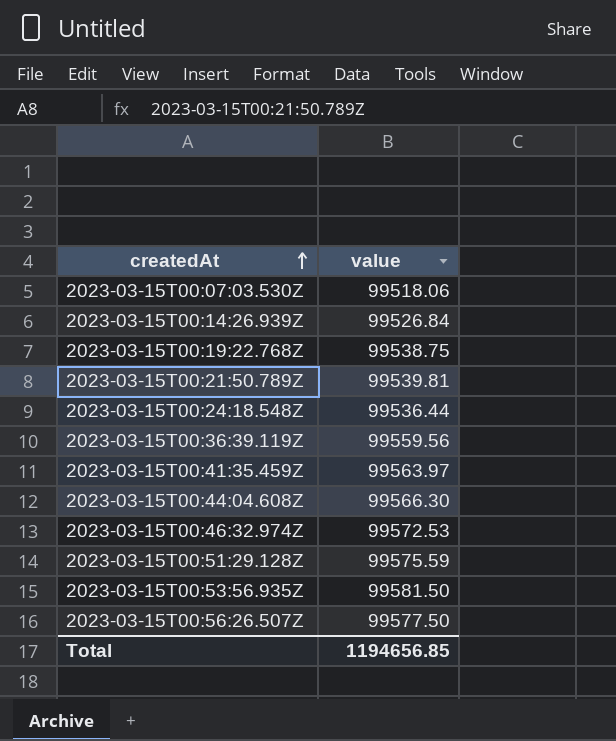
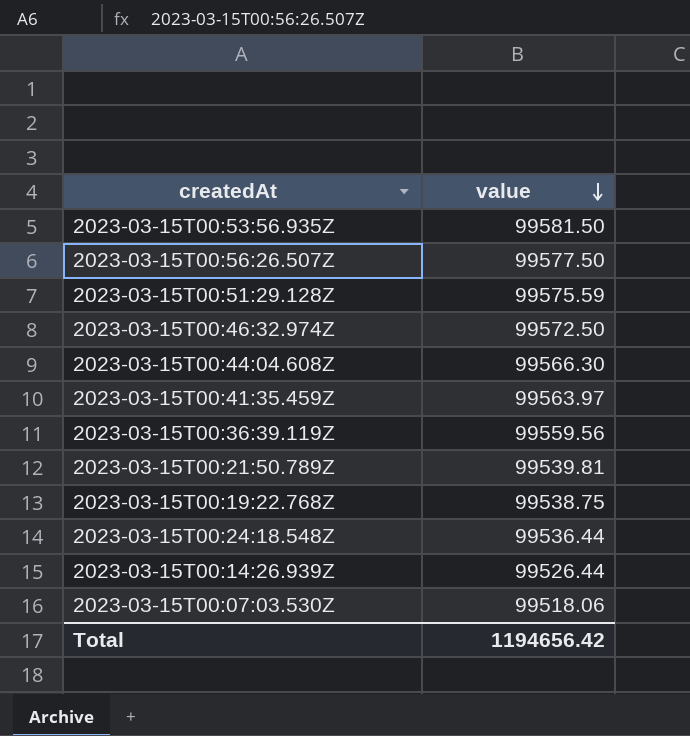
row order: createdAt ascending -> value descending
2023-03-15T00:46:32.974Z | value: 99572.53 -> 99572.50
2023-03-15T00:14:26.939Z | value: 99526.84 -> 99526.44
Total | value: 1194656.85 -> 1194656.42

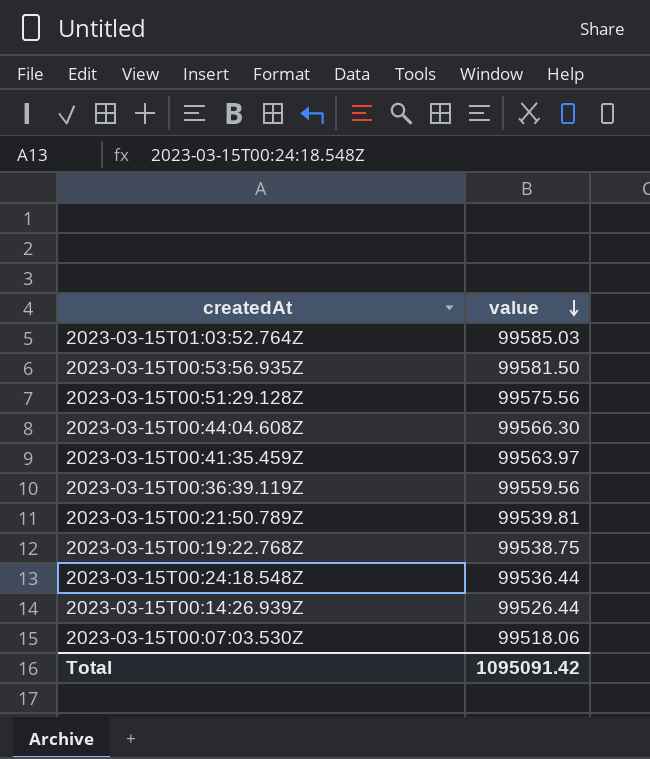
row 2023-03-15T00:56:26.507Z: 99577.50 -> none
row 2023-03-15T00:46:32.974Z: 99572.50 -> none
row 2023-03-15T01:03:52.764Z: none -> 99585.03
2023-03-15T00:51:29.128Z | value: 99575.59 -> 99575.56
Total | value: 1194656.42 -> 1095091.42

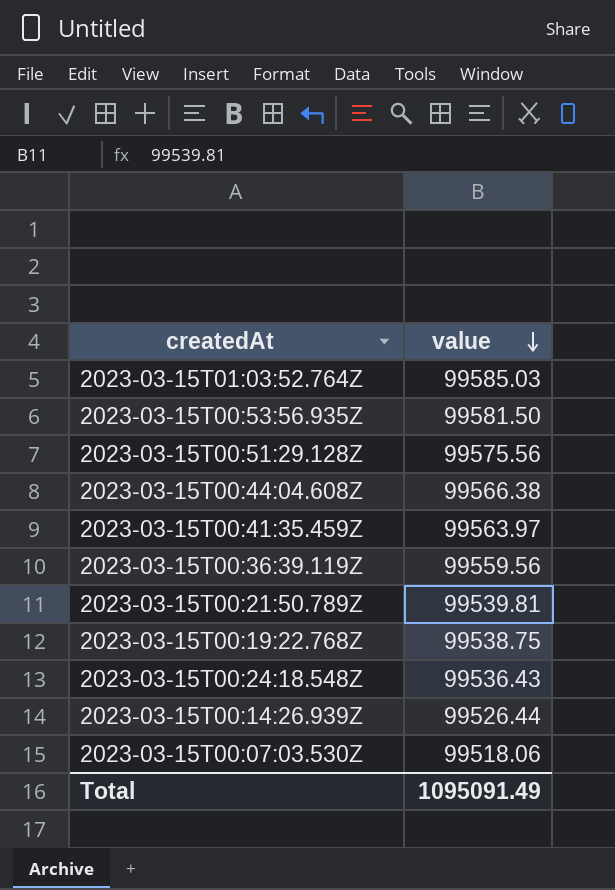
2023-03-15T00:44:04.608Z | value: 99566.30 -> 99566.38
2023-03-15T00:24:18.548Z | value: 99536.44 -> 99536.43
Total | value: 1095091.42 -> 1095091.49

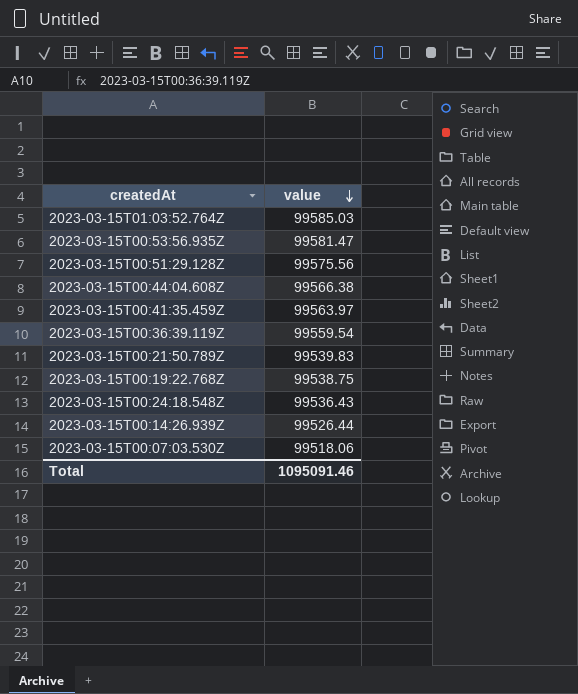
2023-03-15T00:53:56.935Z | value: 99581.50 -> 99581.47
2023-03-15T00:36:39.119Z | value: 99559.56 -> 99559.54
2023-03-15T00:21:50.789Z | value: 99539.81 -> 99539.83
Total | value: 1095091.49 -> 1095091.46

